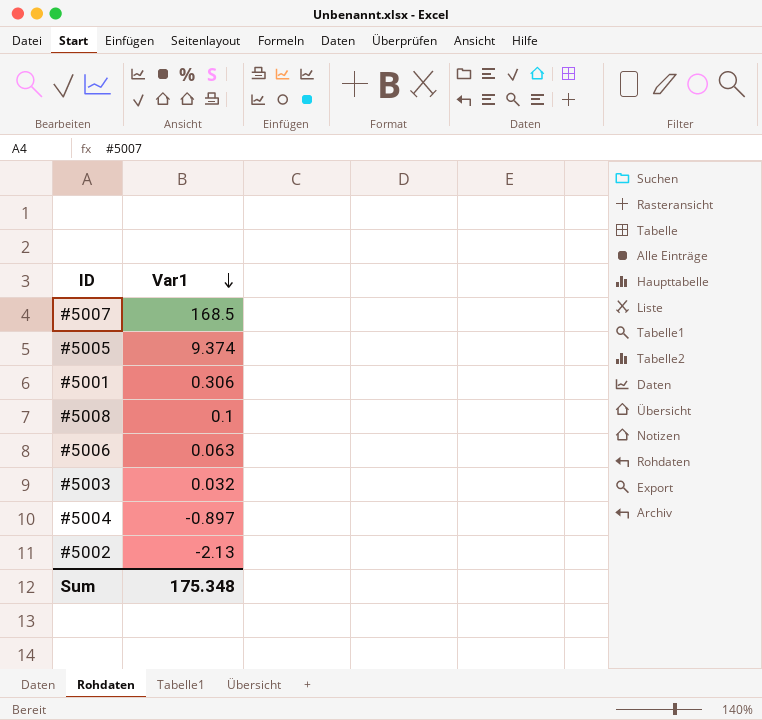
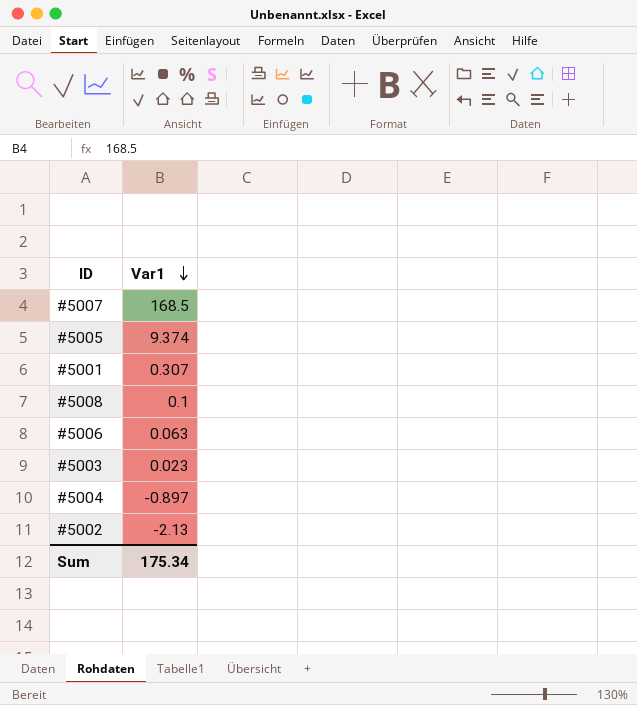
#5001 | Var1: 0.306 -> 0.307
#5003 | Var1: 0.032 -> 0.023
Sum | Var1: 175.348 -> 175.34

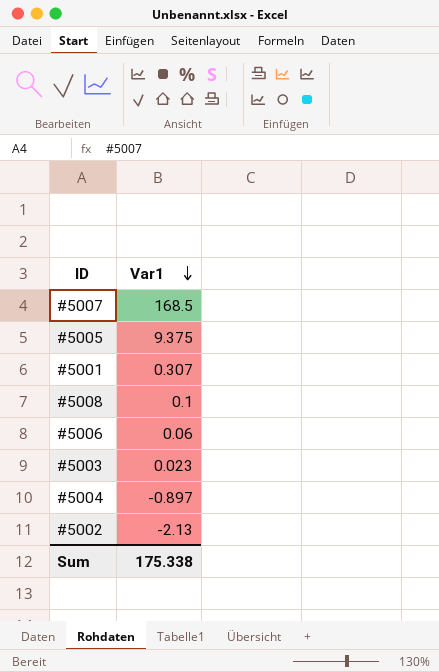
#5005 | Var1: 9.374 -> 9.375
#5006 | Var1: 0.063 -> 0.06
Sum | Var1: 175.34 -> 175.338

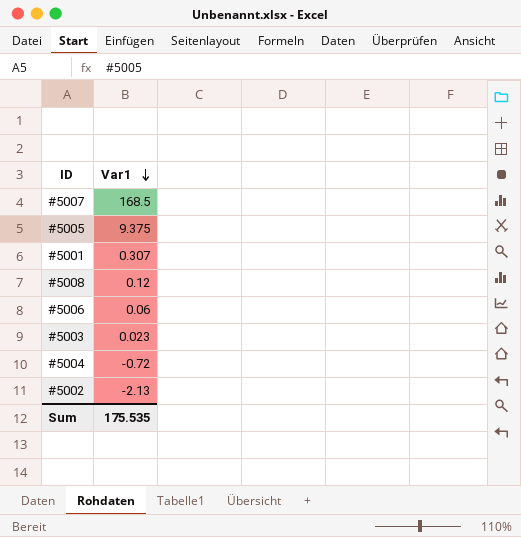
#5008 | Var1: 0.1 -> 0.12
#5004 | Var1: -0.897 -> -0.72
Sum | Var1: 175.338 -> 175.535

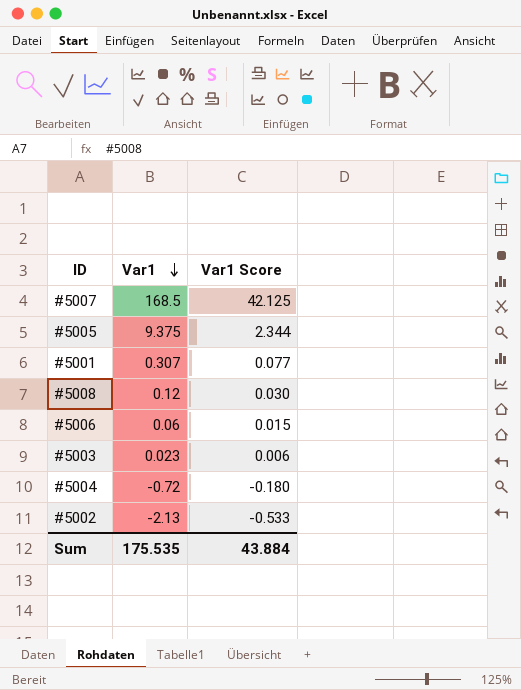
column Var1 Score | formula: none -> [Var1] * 0.25

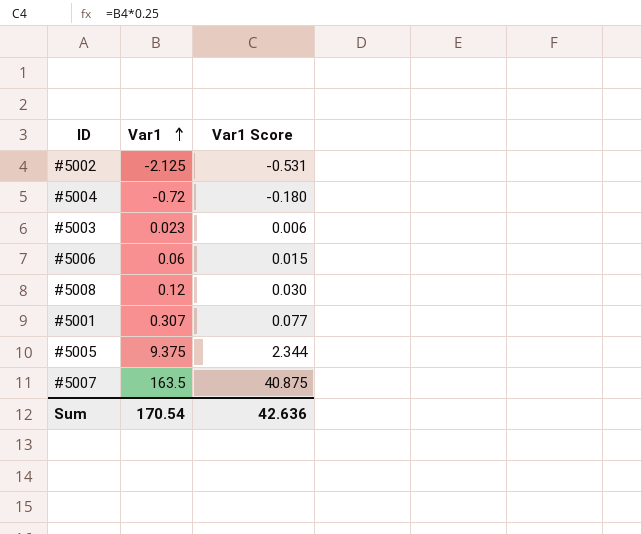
row order: Var1 descending -> Var1 ascending
#5002 | Var1: -2.13 -> -2.125
#5002 | Var1 Score: -0.533 -> -0.531
#5007 | Var1: 168.5 -> 163.5
#5007 | Var1 Score: 42.125 -> 40.875
Sum | Var1: 175.535 -> 170.54
Sum | Var1 Score: 43.884 -> 42.636

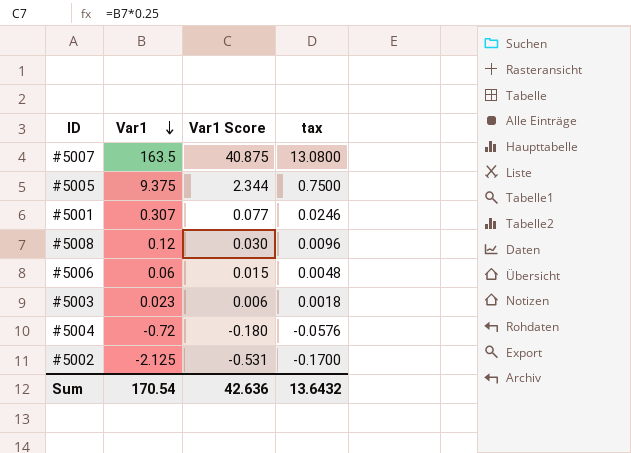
row order: Var1 ascending -> Var1 descending
column tax | formula: none -> [Var1] * 0.08

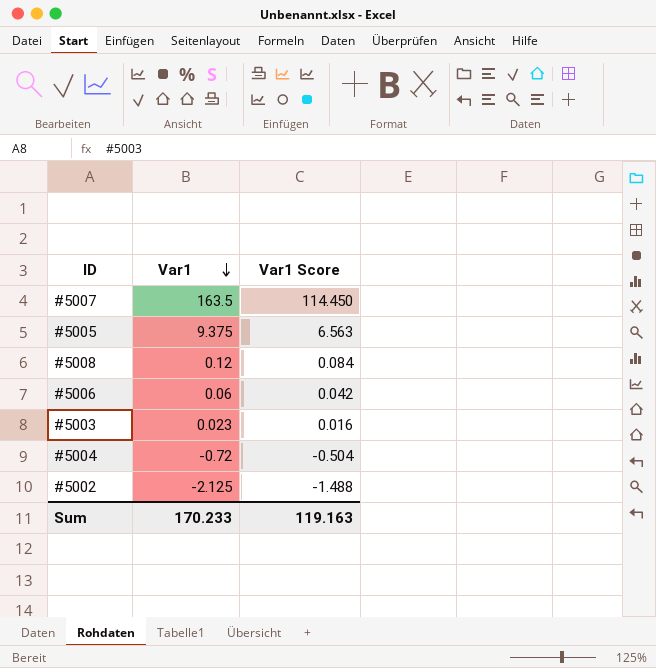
column tax | formula: [Var1] * 0.08 -> none
column Var1 Score | formula: [Var1] * 0.25 -> [Var1] * 0.7
row #5001: 0.307 | 0.077 | 0.0246 -> none
Sum | Var1: 170.54 -> 170.233
Sum | Var1 Score: 42.636 -> 119.163

